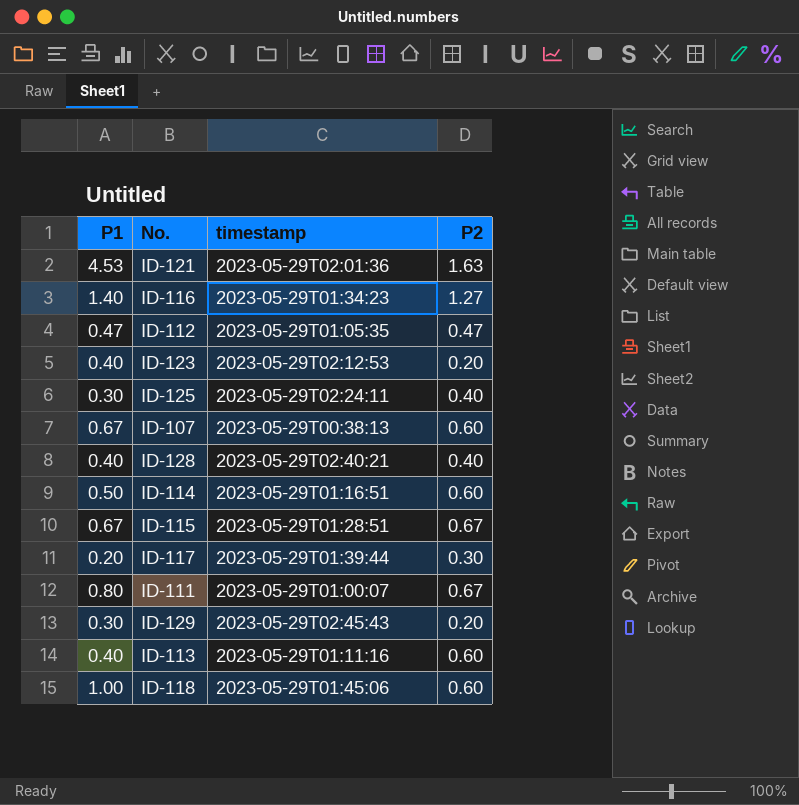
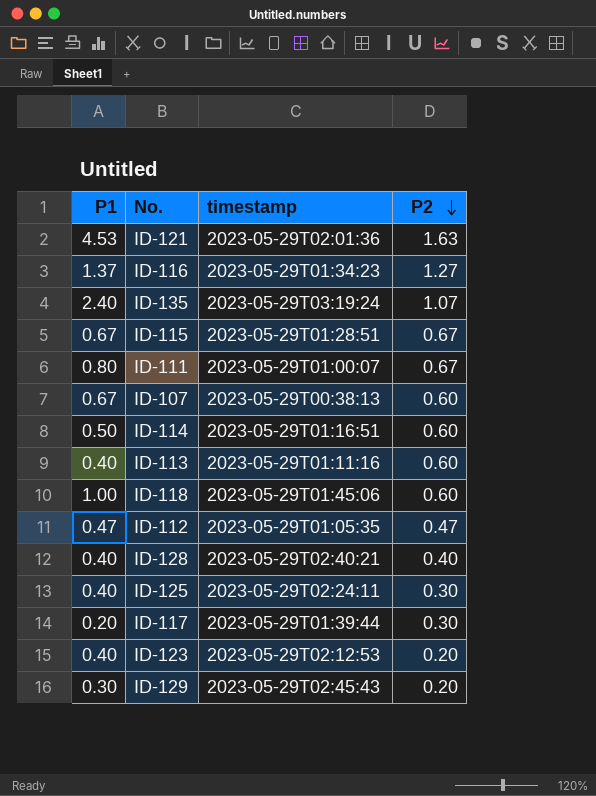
row order: none -> P2 descending
ID-116 | P1: 1.40 -> 1.37
row ID-135: none -> 2.40 | 2023-05-29T03:19:24 | 1.07
ID-125 | P1: 0.30 -> 0.40
ID-125 | P2: 0.40 -> 0.30

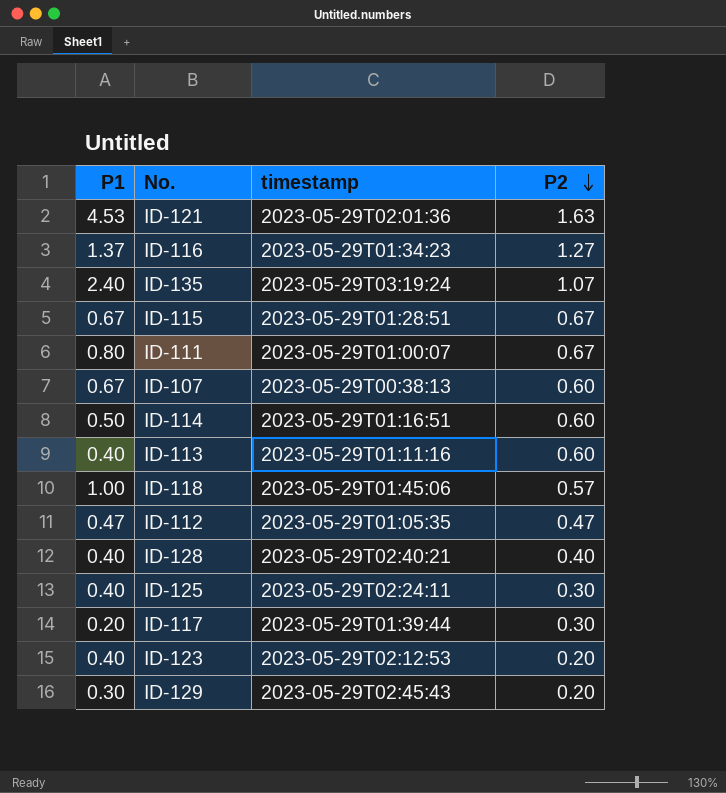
ID-118 | P2: 0.60 -> 0.57

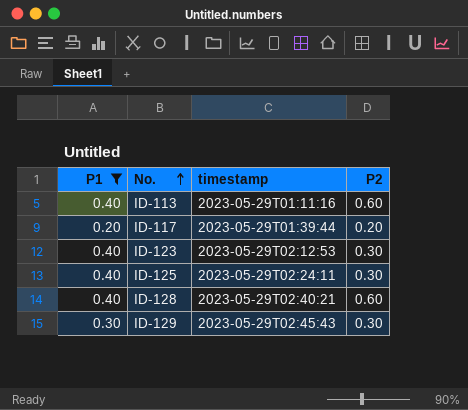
filter: none -> P1 <= 0.40
row order: P2 descending -> No. ascending
ID-117 | P2: 0.30 -> 0.20
ID-123 | P2: 0.20 -> 0.30
ID-128 | P2: 0.40 -> 0.60
ID-129 | P2: 0.20 -> 0.30

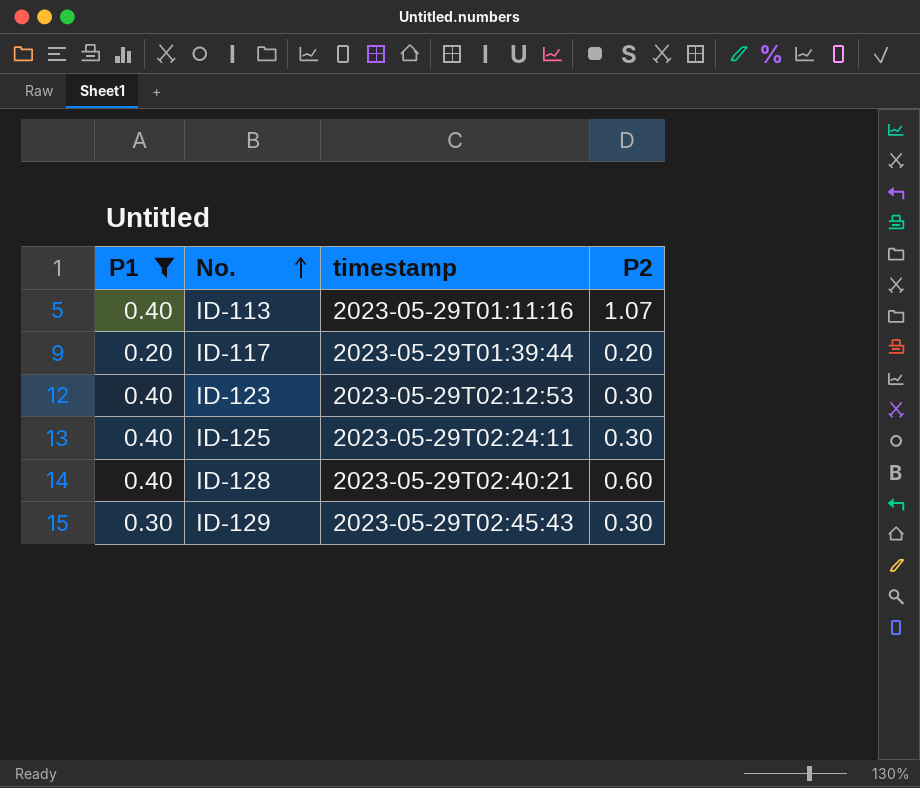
ID-113 | P2: 0.60 -> 1.07

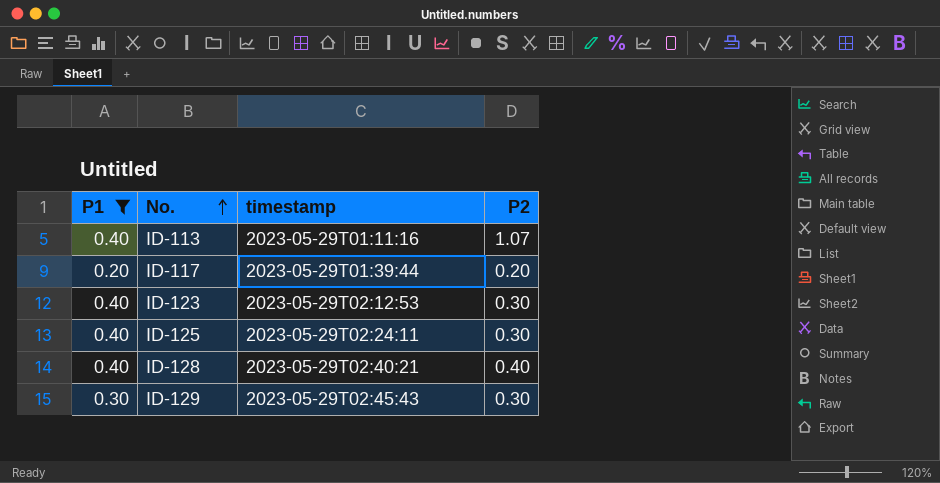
ID-128 | P2: 0.60 -> 0.40

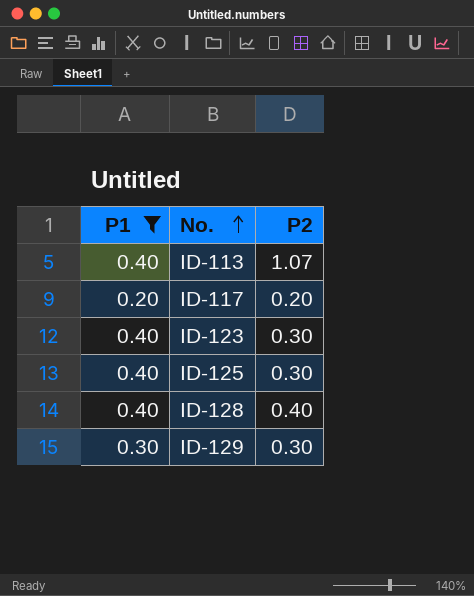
column timestamp | position: 3 -> none

